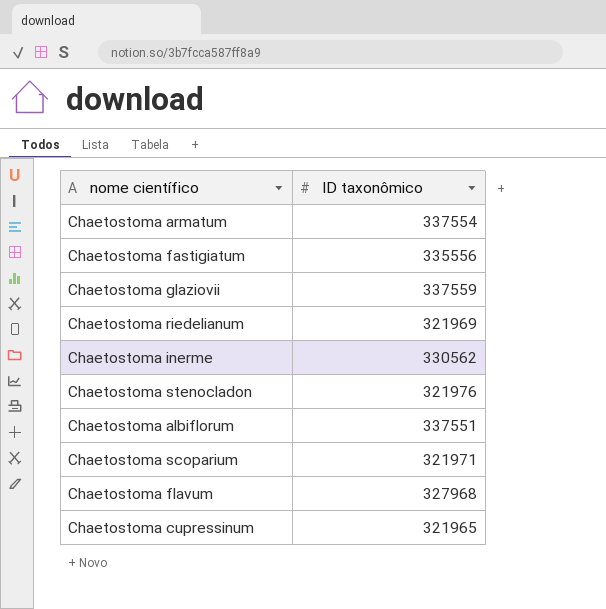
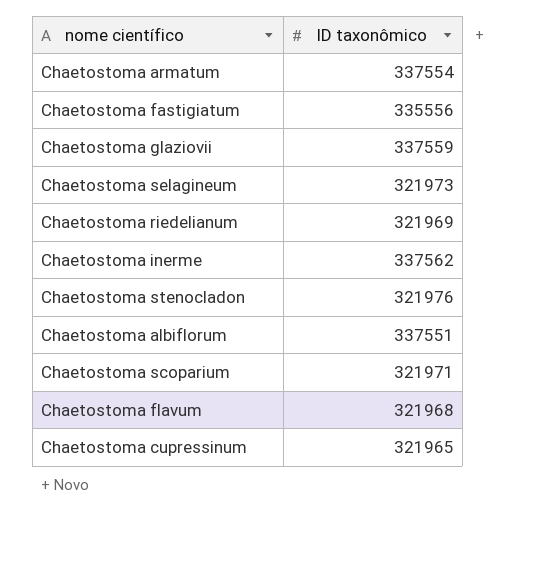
row Chaetostoma selagineum: none -> 321973
Chaetostoma inerme | ID taxonômico: 330562 -> 337562
Chaetostoma flavum | ID taxonômico: 327968 -> 321968

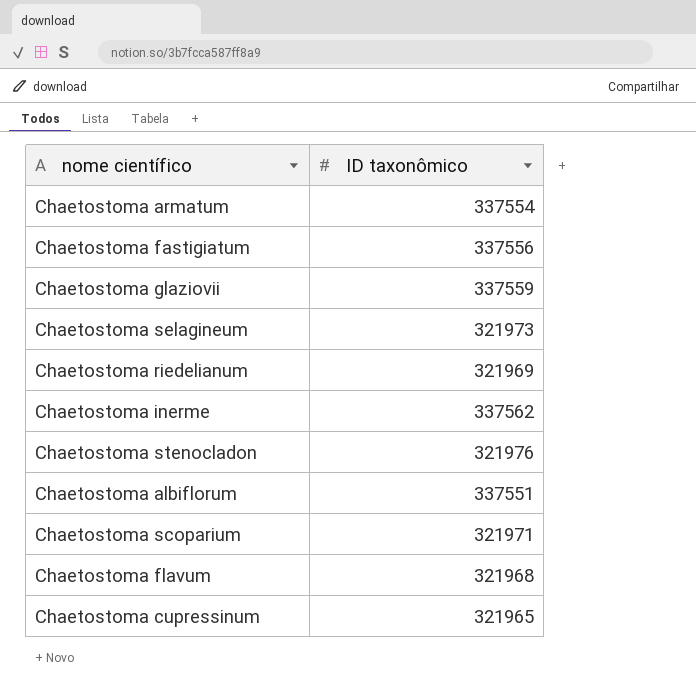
Chaetostoma fastigiatum | ID taxonômico: 335556 -> 337556

